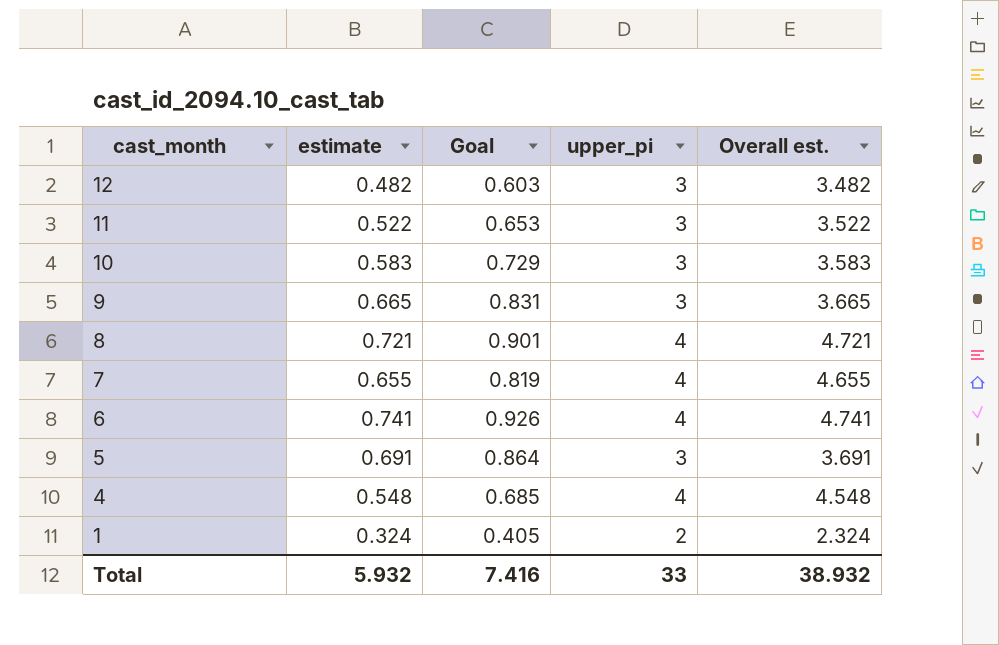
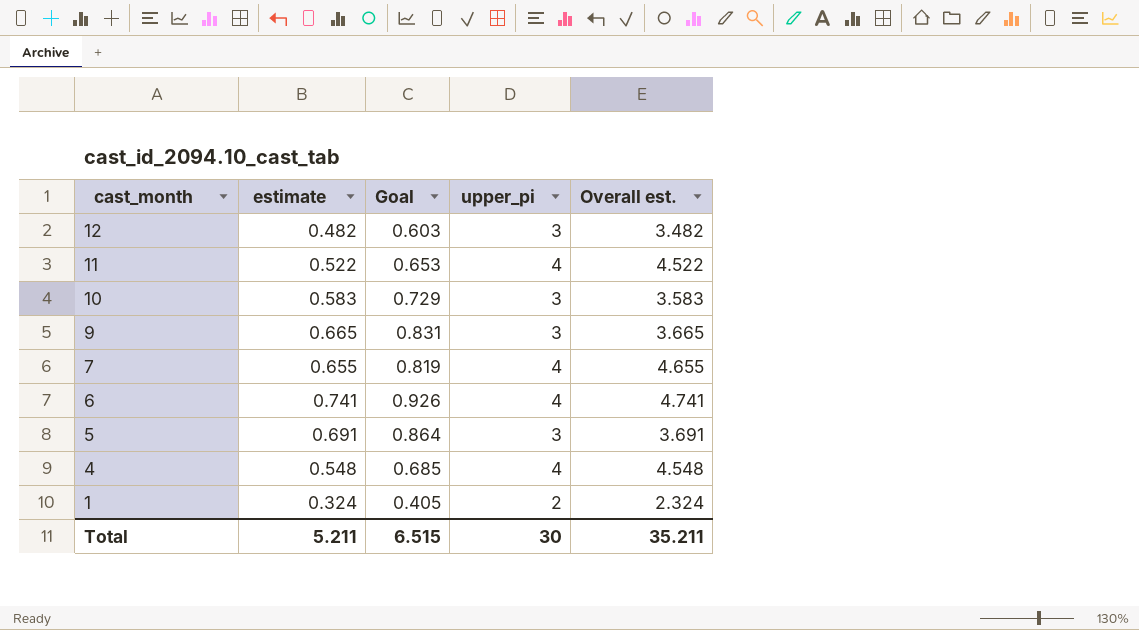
row 8: 0.721 | 0.901 | 4 | 4.721 -> none
11 | upper_pi: 3 -> 4
11 | Overall est.: 3.522 -> 4.522
Total | estimate: 5.932 -> 5.211
Total | Goal: 7.416 -> 6.515
Total | upper_pi: 33 -> 30
Total | Overall est.: 38.932 -> 35.211

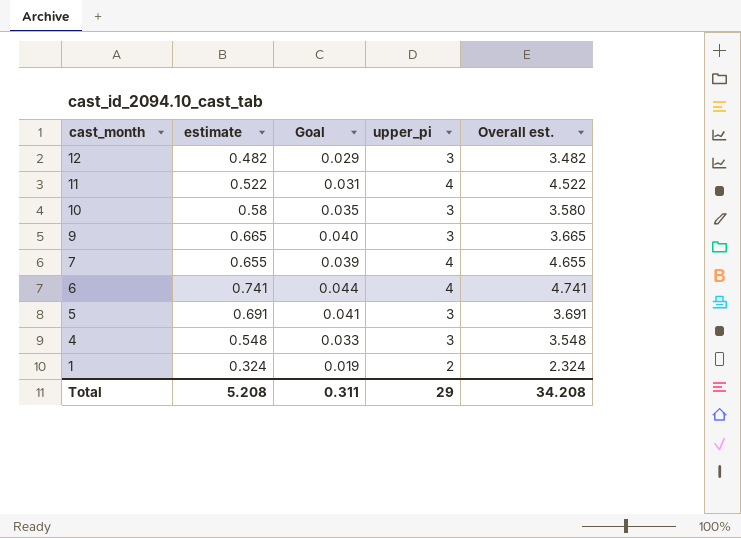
column Goal | formula: [estimate] * 1.25 -> [estimate] * 0.06
10 | estimate: 0.583 -> 0.58
10 | Overall est.: 3.583 -> 3.580
4 | upper_pi: 4 -> 3
4 | Overall est.: 4.548 -> 3.548
Total | estimate: 5.211 -> 5.208
Total | Goal: 6.515 -> 0.311
Total | upper_pi: 30 -> 29
Total | Overall est.: 35.211 -> 34.208

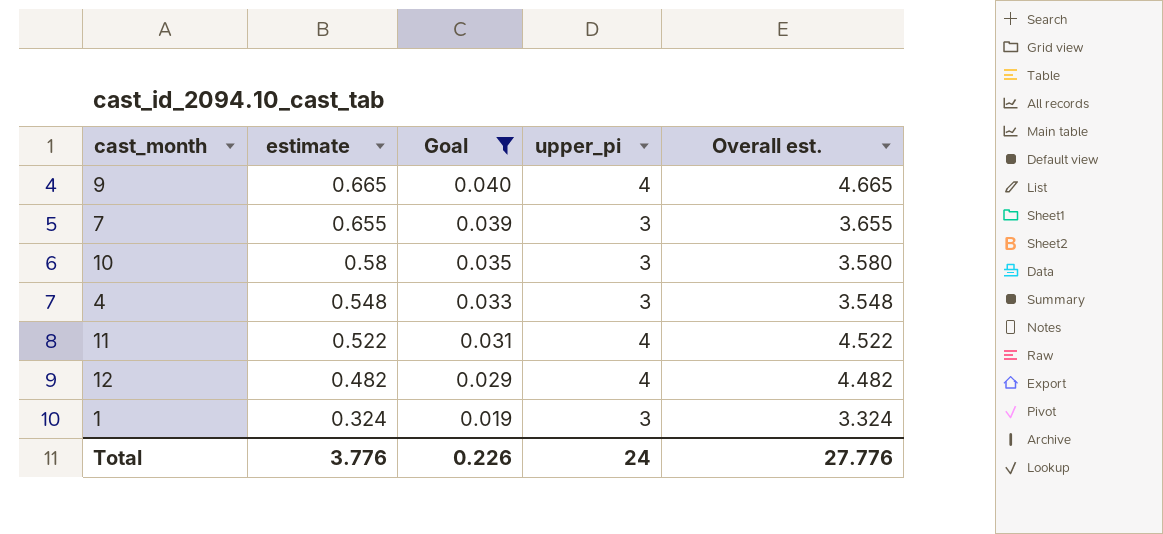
filter: none -> Goal <= 0.040
row order: cast_month descending -> estimate descending
9 | upper_pi: 3 -> 4
9 | Overall est.: 3.665 -> 4.665
7 | upper_pi: 4 -> 3
7 | Overall est.: 4.655 -> 3.655
12 | upper_pi: 3 -> 4
12 | Overall est.: 3.482 -> 4.482
1 | upper_pi: 2 -> 3
1 | Overall est.: 2.324 -> 3.324
Total | estimate: 5.208 -> 3.776
Total | Goal: 0.311 -> 0.226
Total | upper_pi: 29 -> 24
Total | Overall est.: 34.208 -> 27.776

